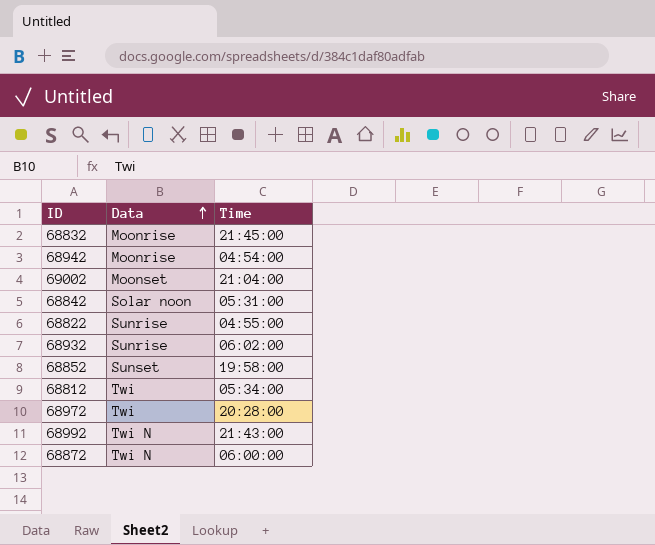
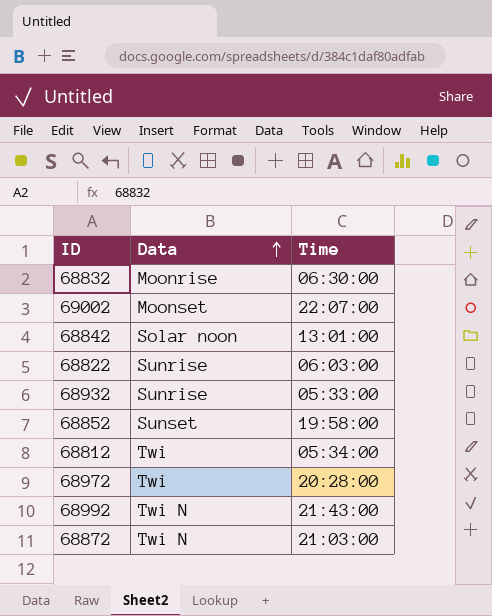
row 68942: Moonrise | 04:54:00 -> none
68832 | Time: 21:45:00 -> 06:30:00
69002 | Time: 21:04:00 -> 22:07:00
68842 | Time: 05:31:00 -> 13:01:00
68822 | Time: 04:55:00 -> 06:03:00
68932 | Time: 06:02:00 -> 05:33:00
68872 | Time: 06:00:00 -> 21:03:00

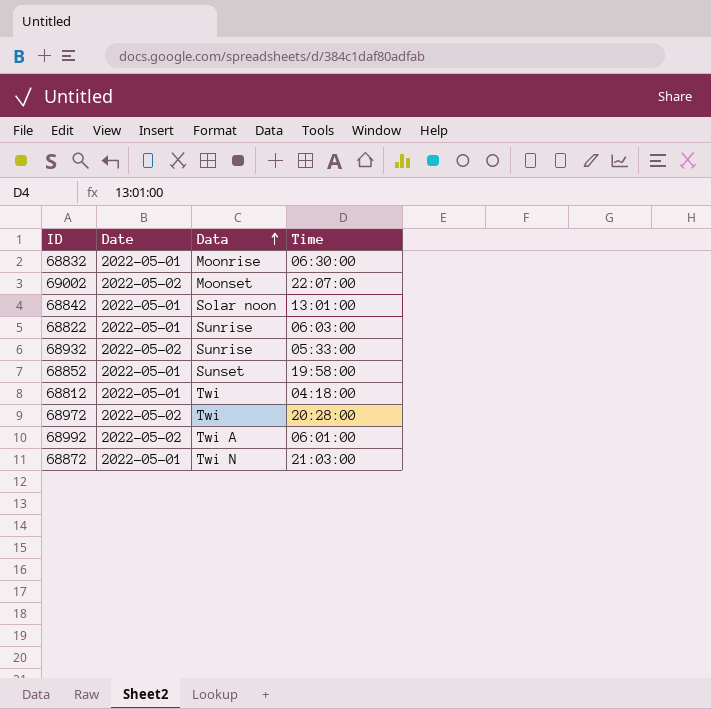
column Date | position: none -> 2
68812 | Time: 05:34:00 -> 04:18:00
68992 | Data: Twi N -> Twi A
68992 | Time: 21:43:00 -> 06:01:00

